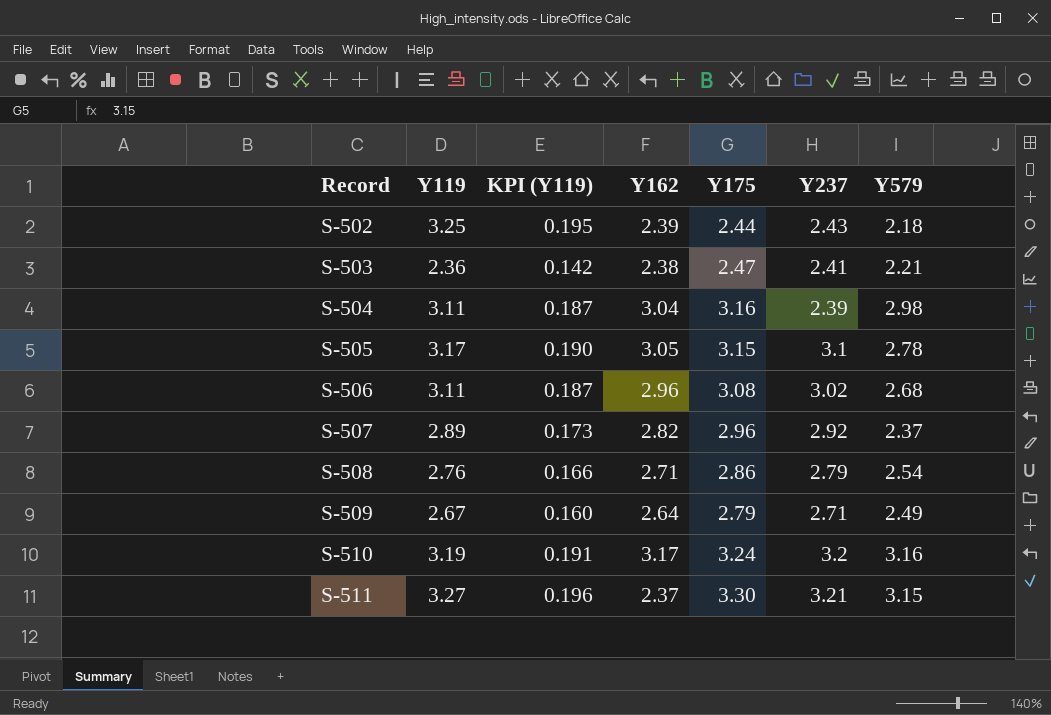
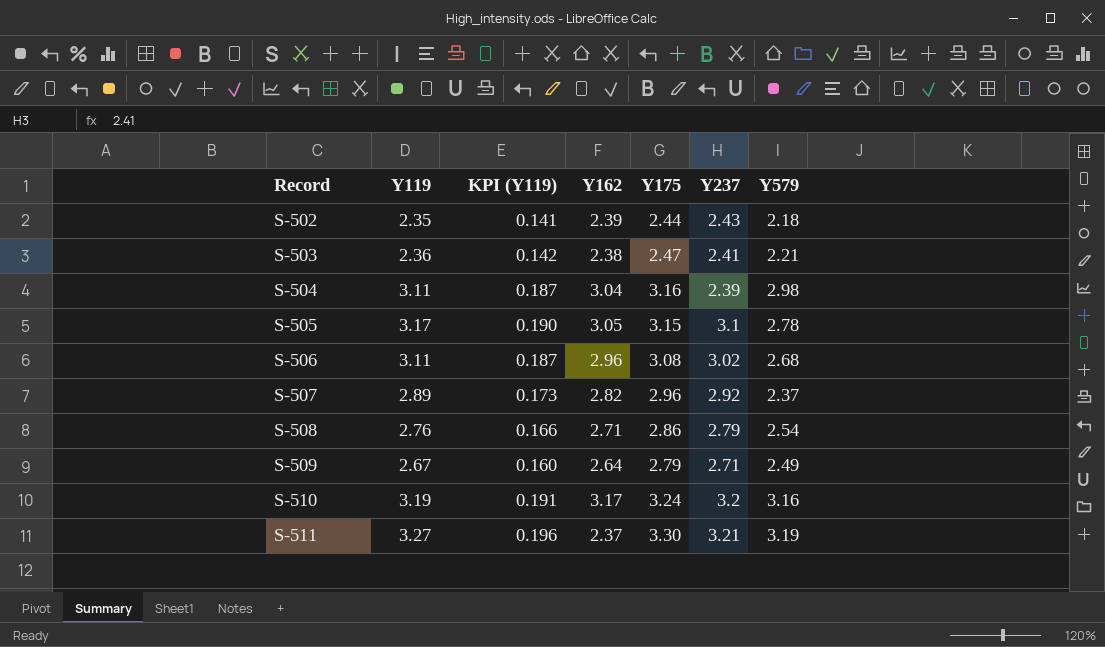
S-502 | Y119: 3.25 -> 2.35
S-502 | KPI (Y119): 0.195 -> 0.141
S-511 | Y579: 3.15 -> 3.19

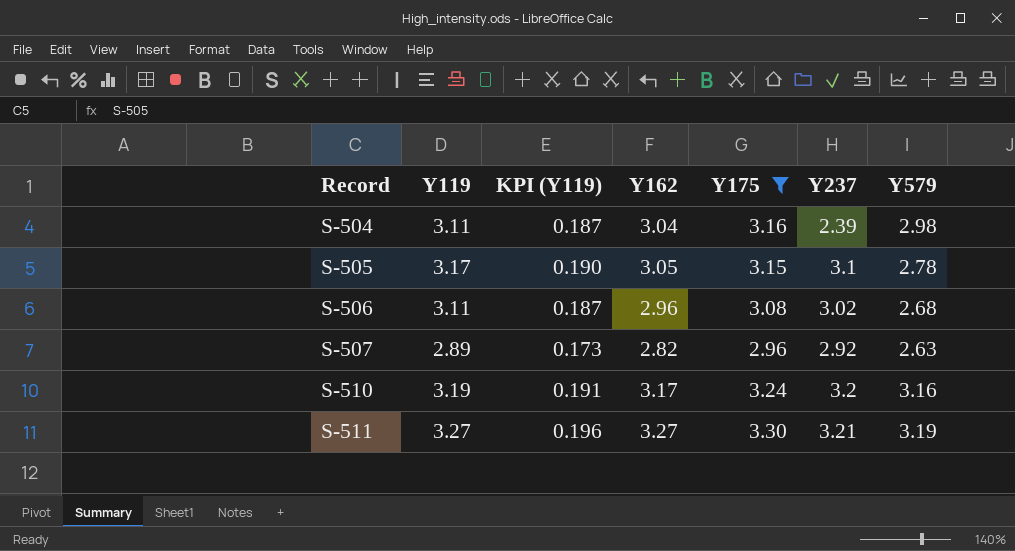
filter: none -> Y175 >= 2.96
S-507 | Y579: 2.37 -> 2.63
S-511 | Y162: 2.37 -> 3.27

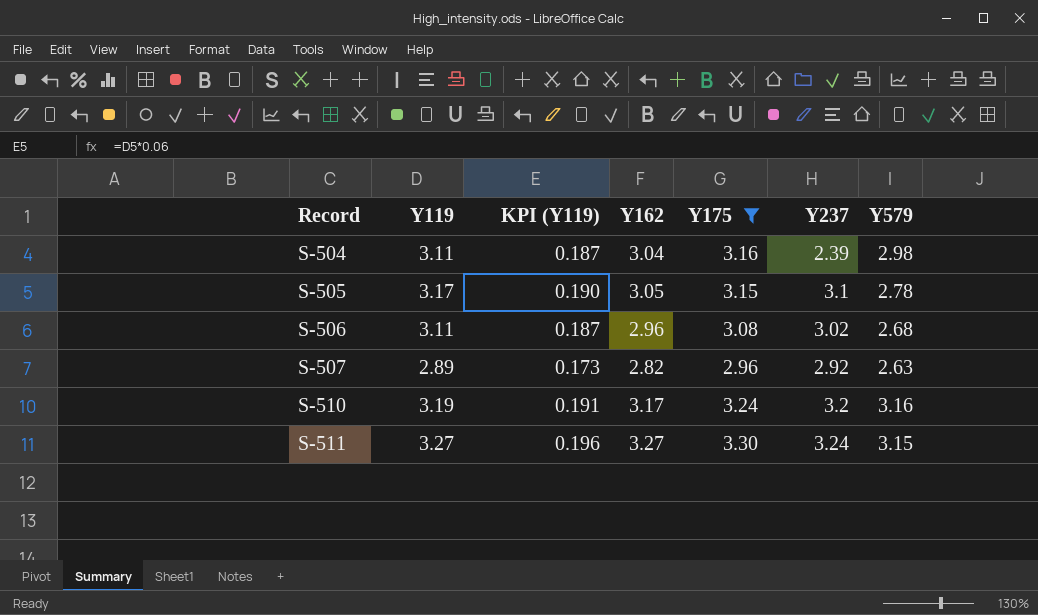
S-511 | Y237: 3.21 -> 3.24
S-511 | Y579: 3.19 -> 3.15

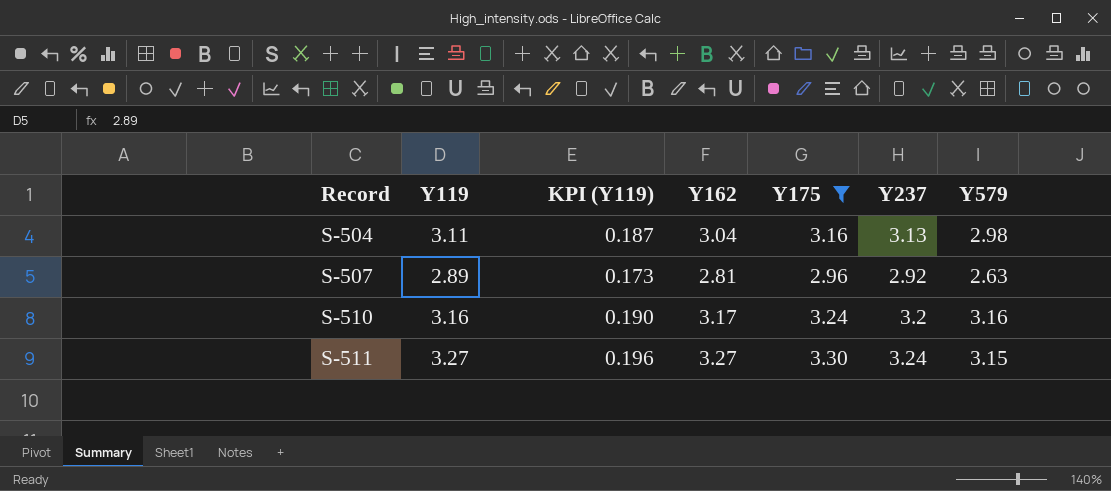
row S-505: 3.17 | 0.190 | 3.05 | 3.15 | 3.1 | 2.78 -> none
row S-506: 3.11 | 0.187 | 2.96 | 3.08 | 3.02 | 2.68 -> none
S-504 | Y237: 2.39 -> 3.13
S-507 | Y162: 2.82 -> 2.81
S-510 | Y119: 3.19 -> 3.16
S-510 | KPI (Y119): 0.191 -> 0.190

